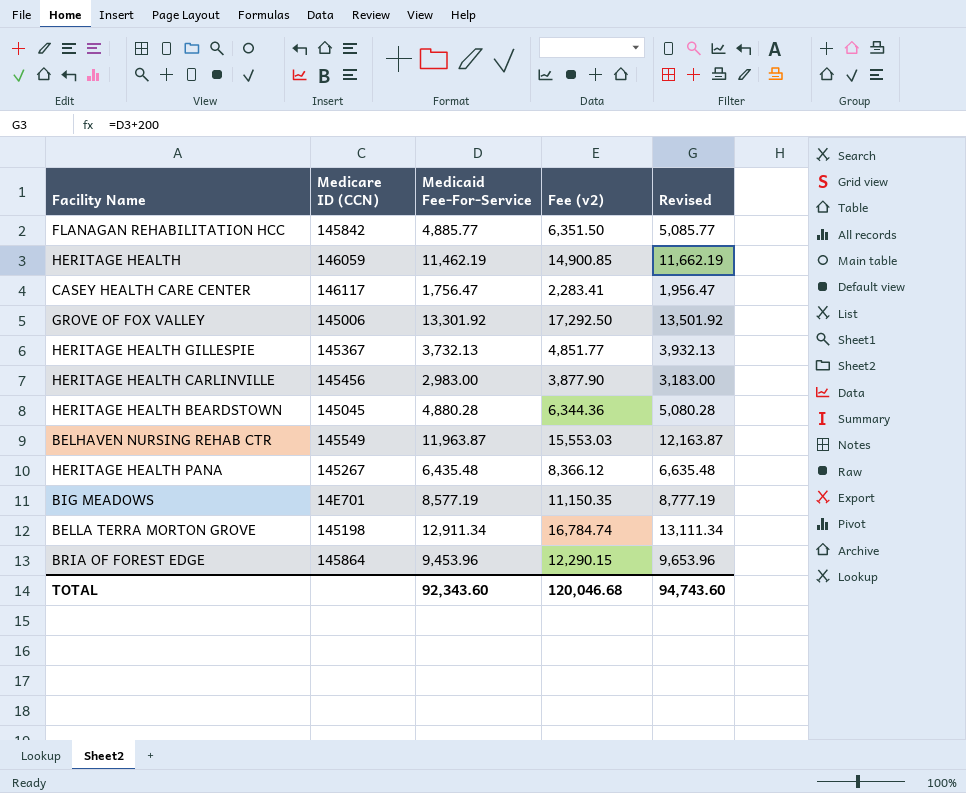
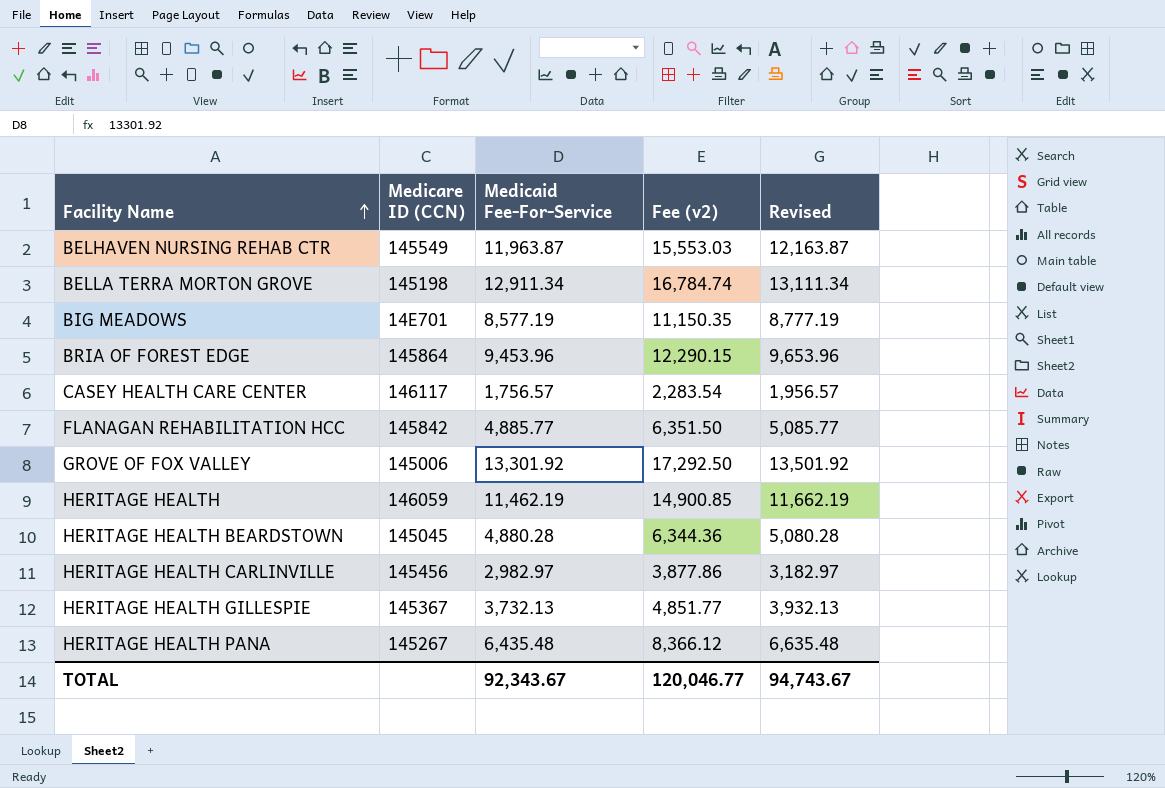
row order: none -> Facility Name ascending
CASEY HEALTH CARE CENTER | Medicaid Fee-For-Service: 1,756.47 -> 1,756.57
CASEY HEALTH CARE CENTER | Fee (v2): 2,283.41 -> 2,283.54
CASEY HEALTH CARE CENTER | Revised: 1,956.47 -> 1,956.57
HERITAGE HEALTH CARLINVILLE | Medicaid Fee-For-Service: 2,983.00 -> 2,982.97
HERITAGE HEALTH CARLINVILLE | Fee (v2): 3,877.90 -> 3,877.86
HERITAGE HEALTH CARLINVILLE | Revised: 3,183.00 -> 3,182.97
TOTAL | Medicaid Fee-For-Service: 92,343.60 -> 92,343.67
TOTAL | Fee (v2): 120,046.68 -> 120,046.77
TOTAL | Revised: 94,743.60 -> 94,743.67

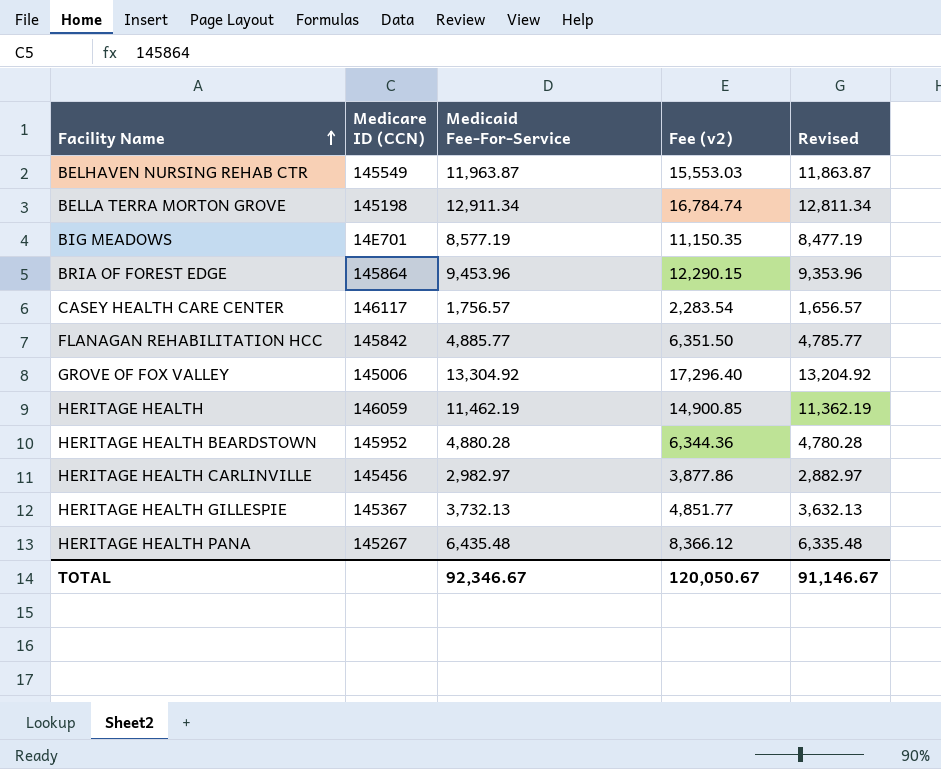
column Revised | formula: [Medicaid Fee-For-Service] + 200 -> [Medicaid Fee-For-Service] - 100
GROVE OF FOX VALLEY | Medicaid Fee-For-Service: 13,301.92 -> 13,304.92
GROVE OF FOX VALLEY | Fee (v2): 17,292.50 -> 17,296.40
HERITAGE HEALTH BEARDSTOWN | Medicare ID (CCN): 145045 -> 145952
TOTAL | Medicaid Fee-For-Service: 92,343.67 -> 92,346.67
TOTAL | Fee (v2): 120,046.77 -> 120,050.67
TOTAL | Revised: 94,743.67 -> 91,146.67

